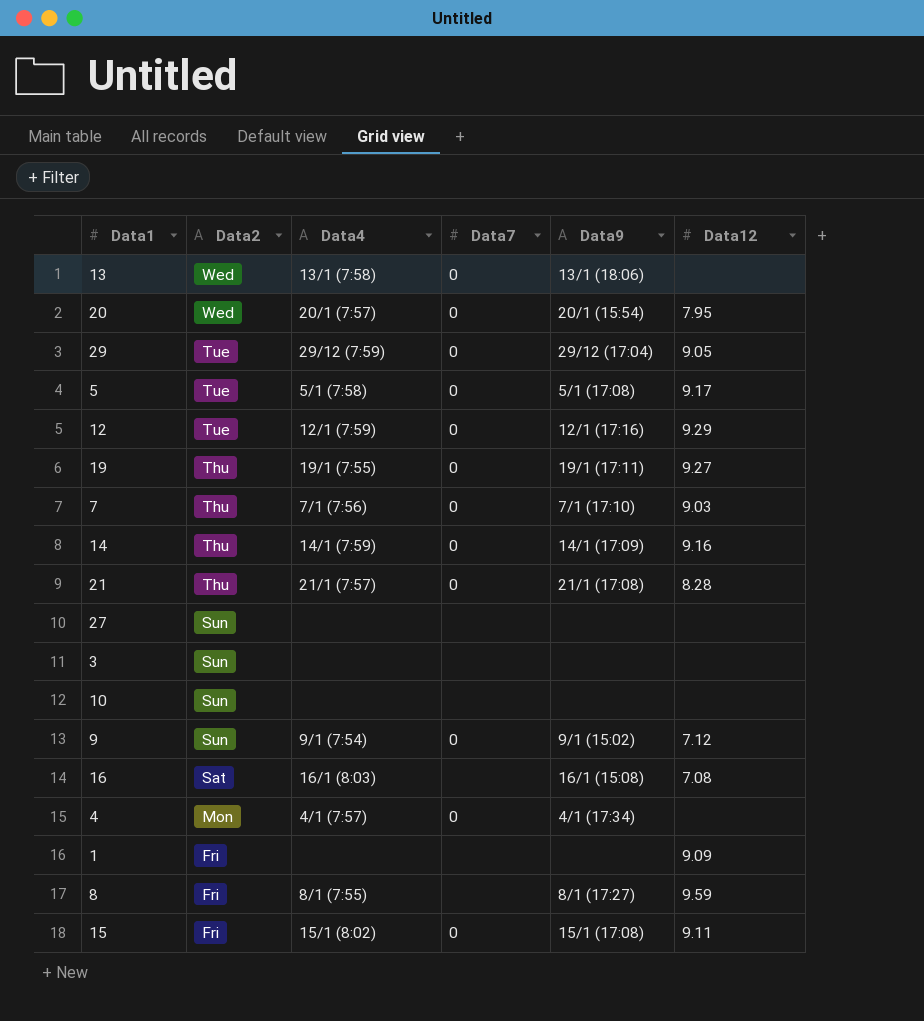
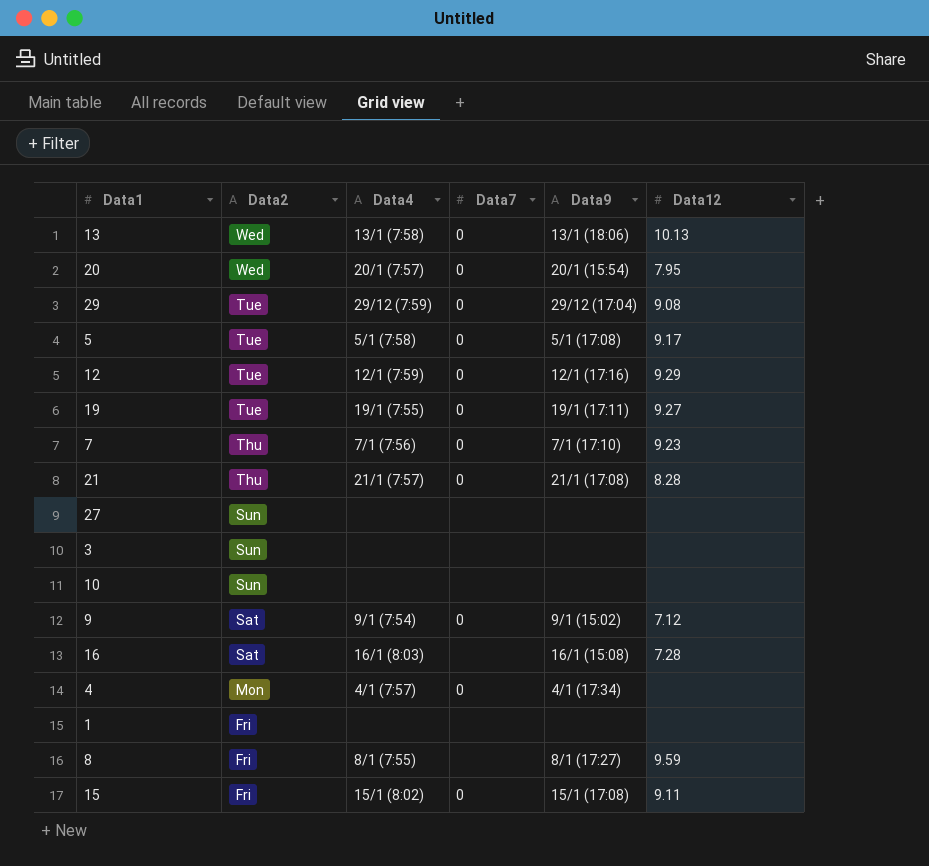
row 14: Thu | 14/1 (7:59) | 0 | 14/1 (17:09) | 9.16 -> none
13 | Data12: none -> 10.13
29 | Data12: 9.05 -> 9.08
19 | Data2: Thu -> Tue
7 | Data12: 9.03 -> 9.23
9 | Data2: Sun -> Sat
16 | Data12: 7.08 -> 7.28
1 | Data12: 9.09 -> none

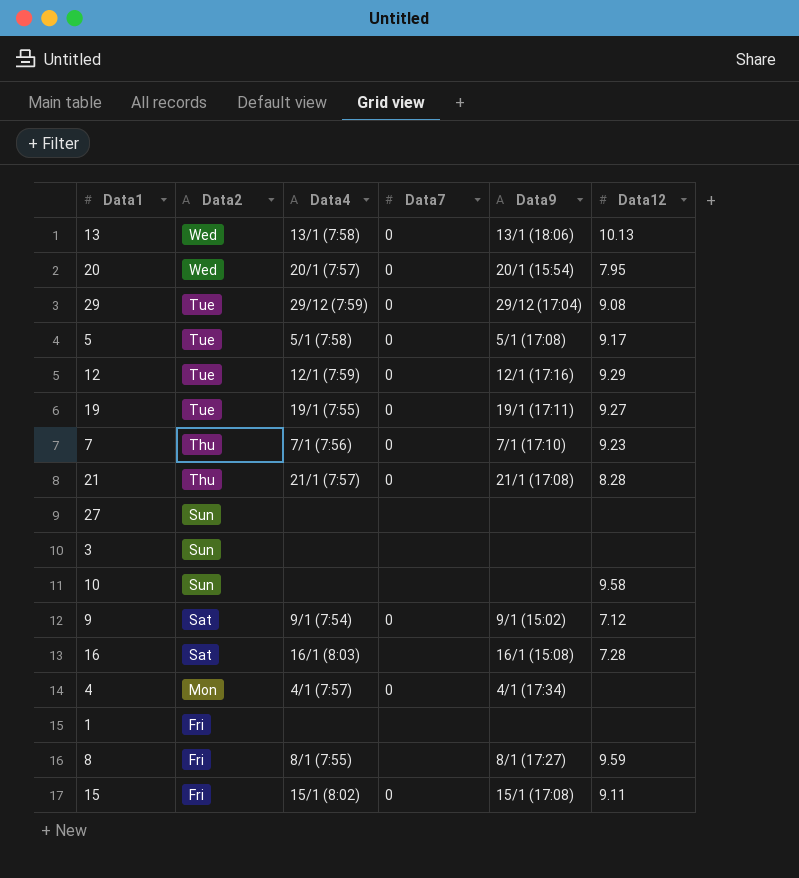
10 | Data12: none -> 9.58

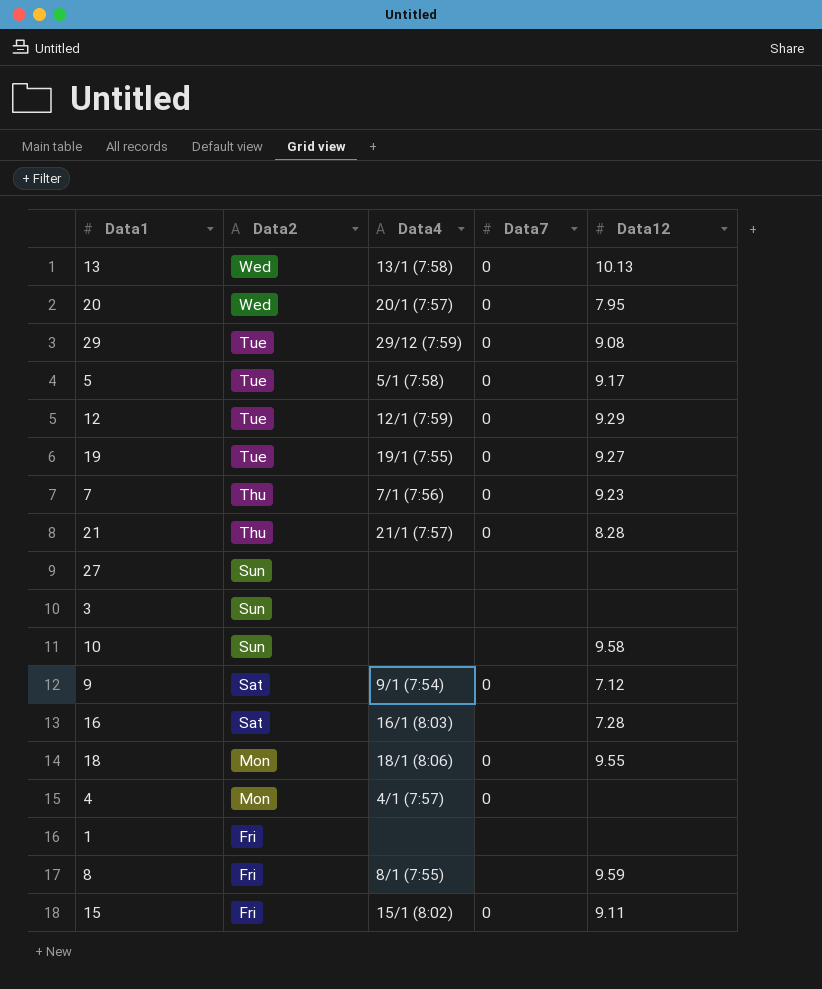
column Data9 | position: 5 -> none
row 18: none -> Mon | 18/1 (8:06) | 0 | 9.55

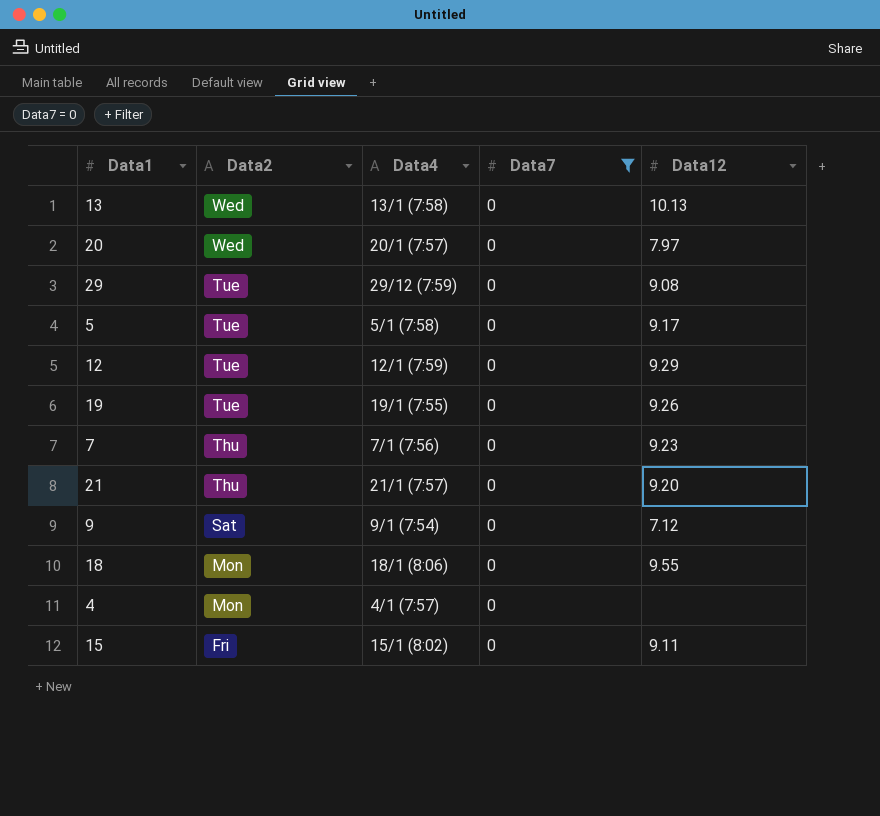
filter: none -> Data7 = 0
20 | Data12: 7.95 -> 7.97
19 | Data12: 9.27 -> 9.26
21 | Data12: 8.28 -> 9.20

